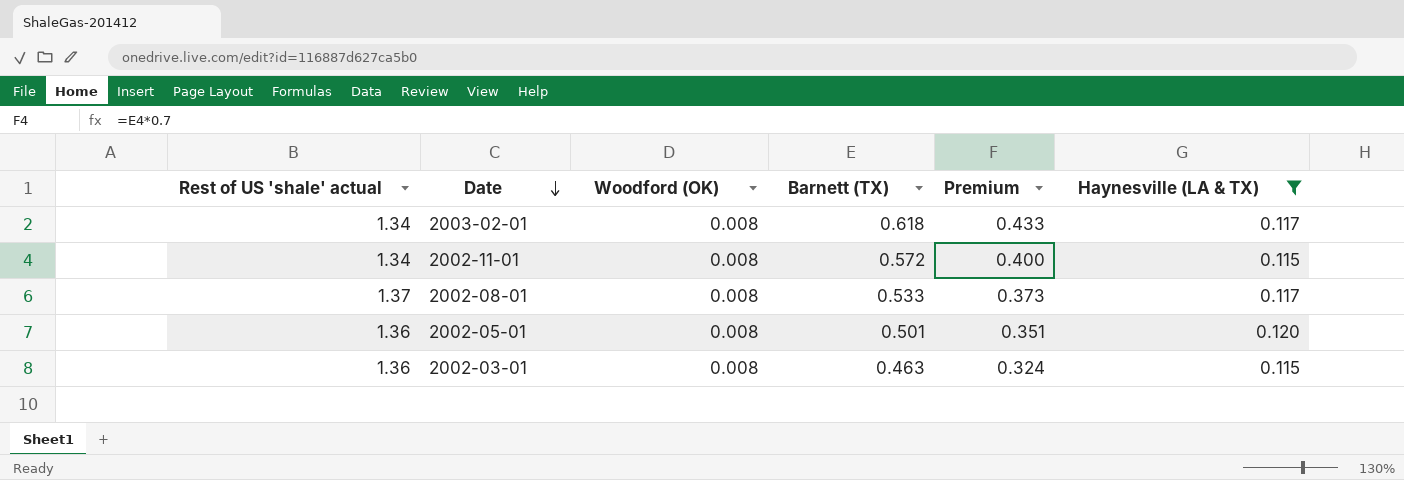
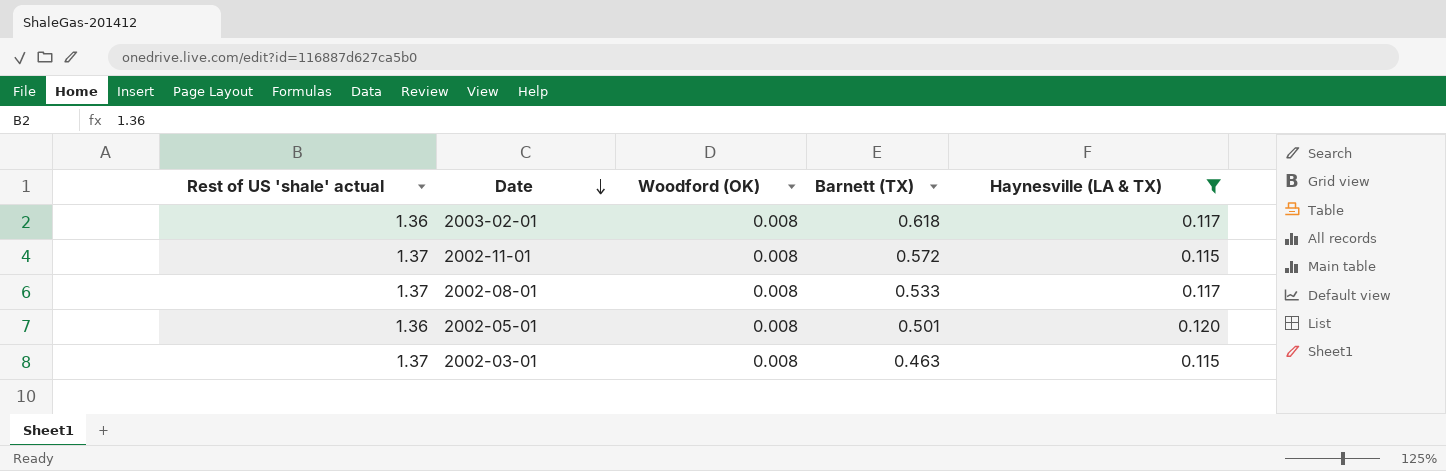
column Premium | formula: [Barnett (TX)] * 0.7 -> none
2003-02-01 | Rest of US 'shale' actual: 1.34 -> 1.36
2002-11-01 | Rest of US 'shale' actual: 1.34 -> 1.37
2002-03-01 | Rest of US 'shale' actual: 1.36 -> 1.37

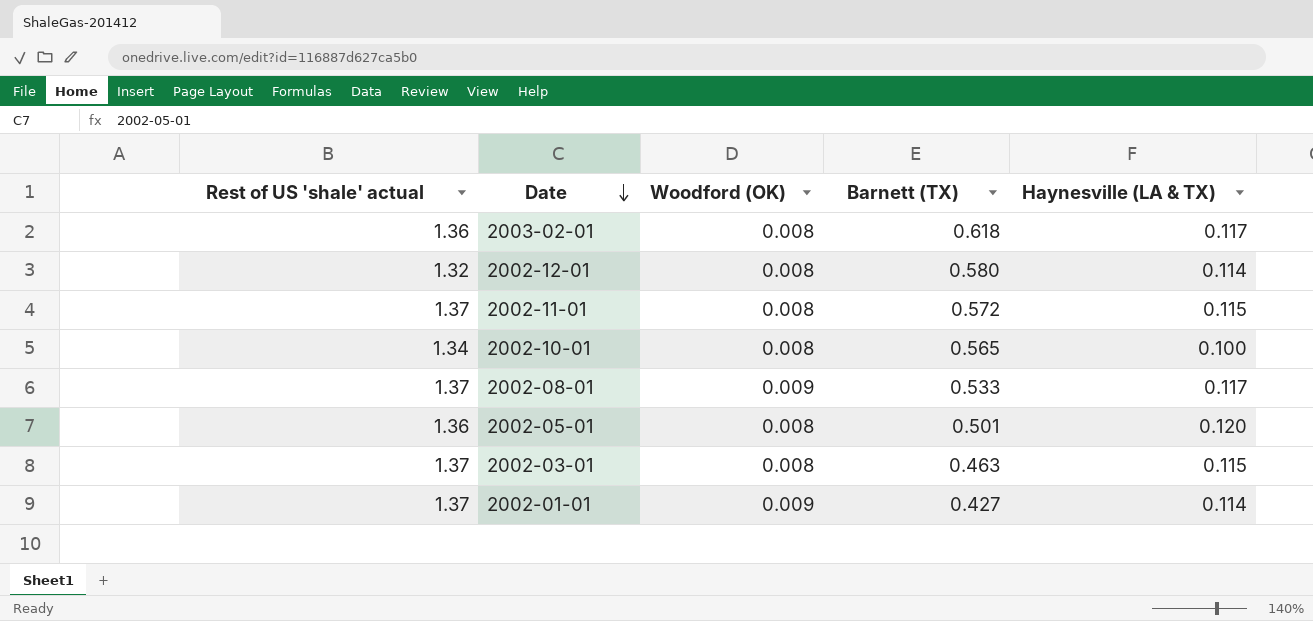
filter: Haynesville (LA & TX) >= 0.115 -> none
2002-08-01 | Woodford (OK): 0.008 -> 0.009

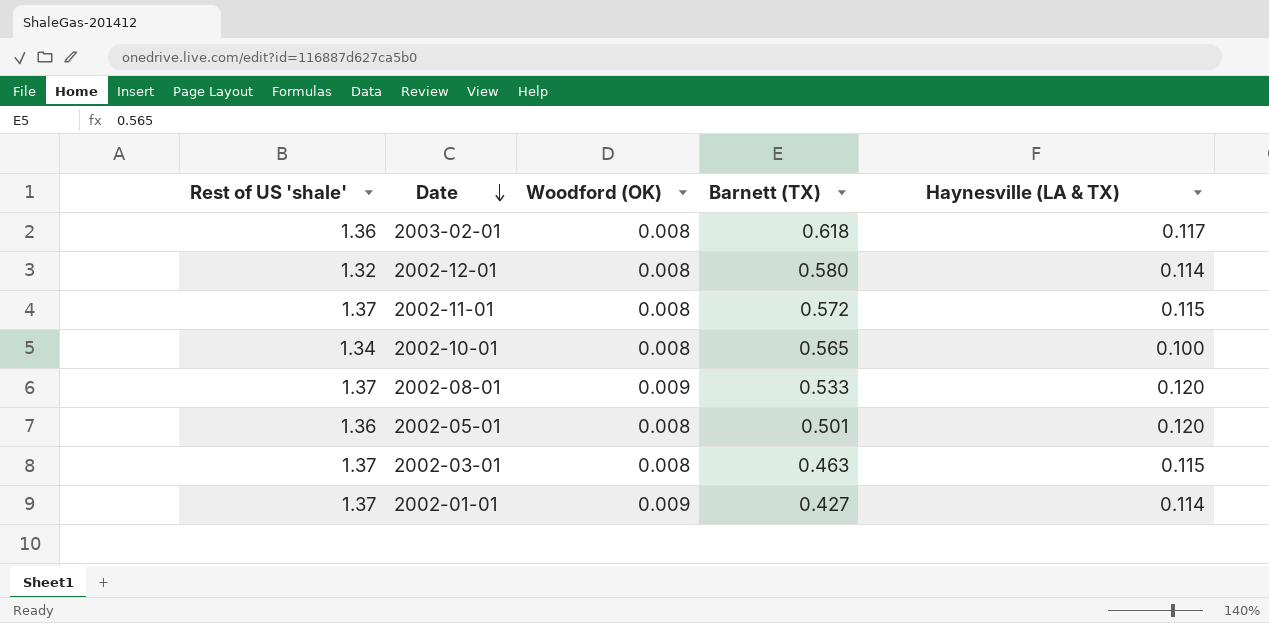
column name: Rest of US 'shale' actual -> Rest of US 'shale'
2002-08-01 | Haynesville (LA & TX): 0.117 -> 0.120

